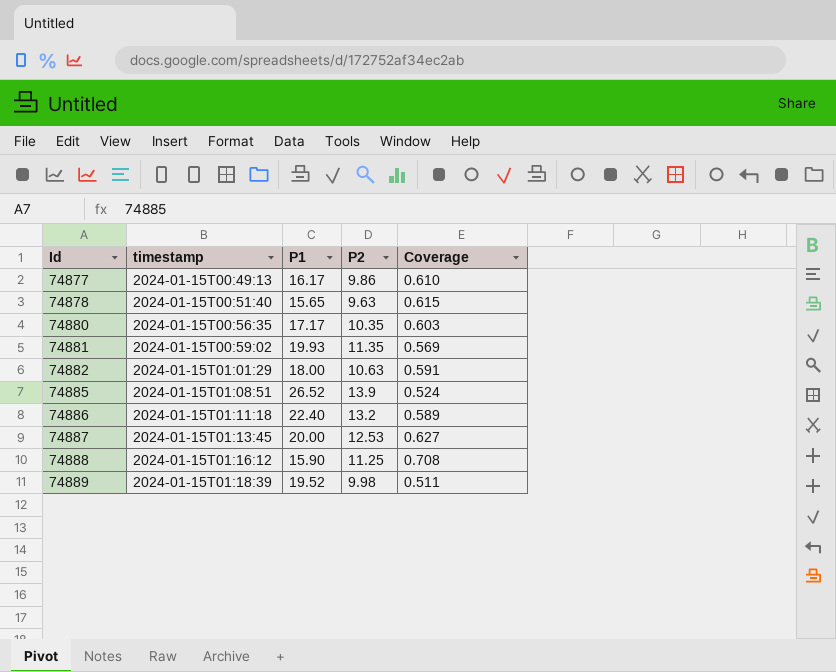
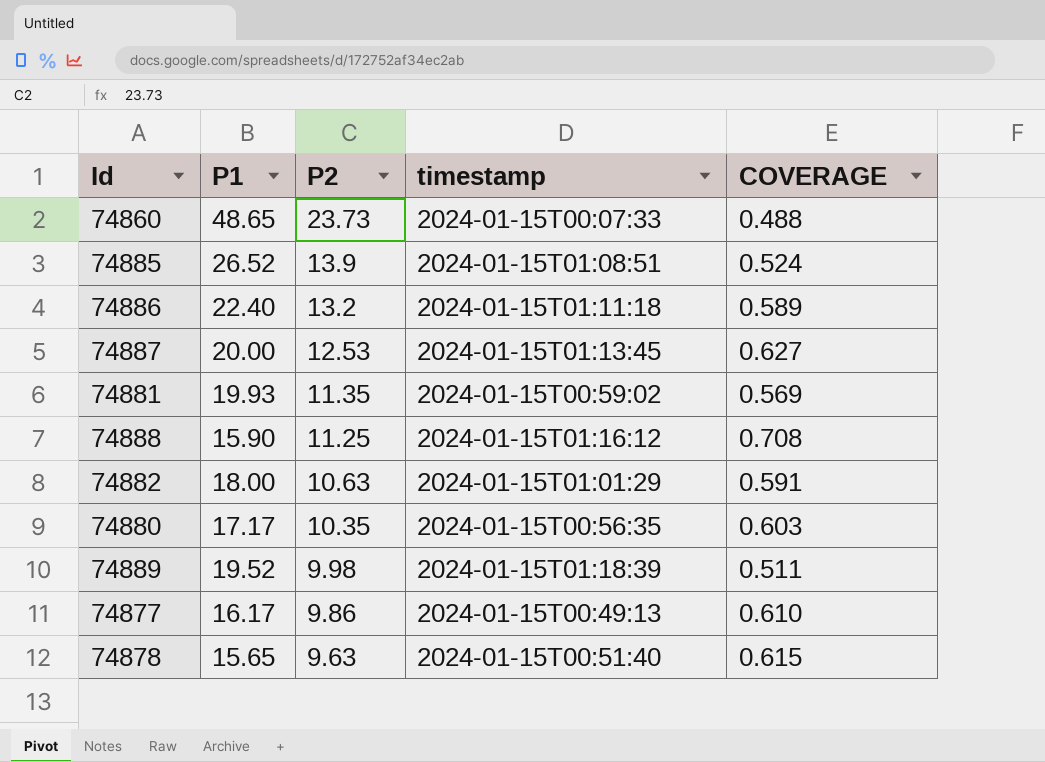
row order: Id ascending -> P2 descending
column timestamp | position: 2 -> 4
column name: Coverage -> COVERAGE
row 74860: none -> 48.65 | 23.73 | 2024-01-15T00:07:33 | 0.488

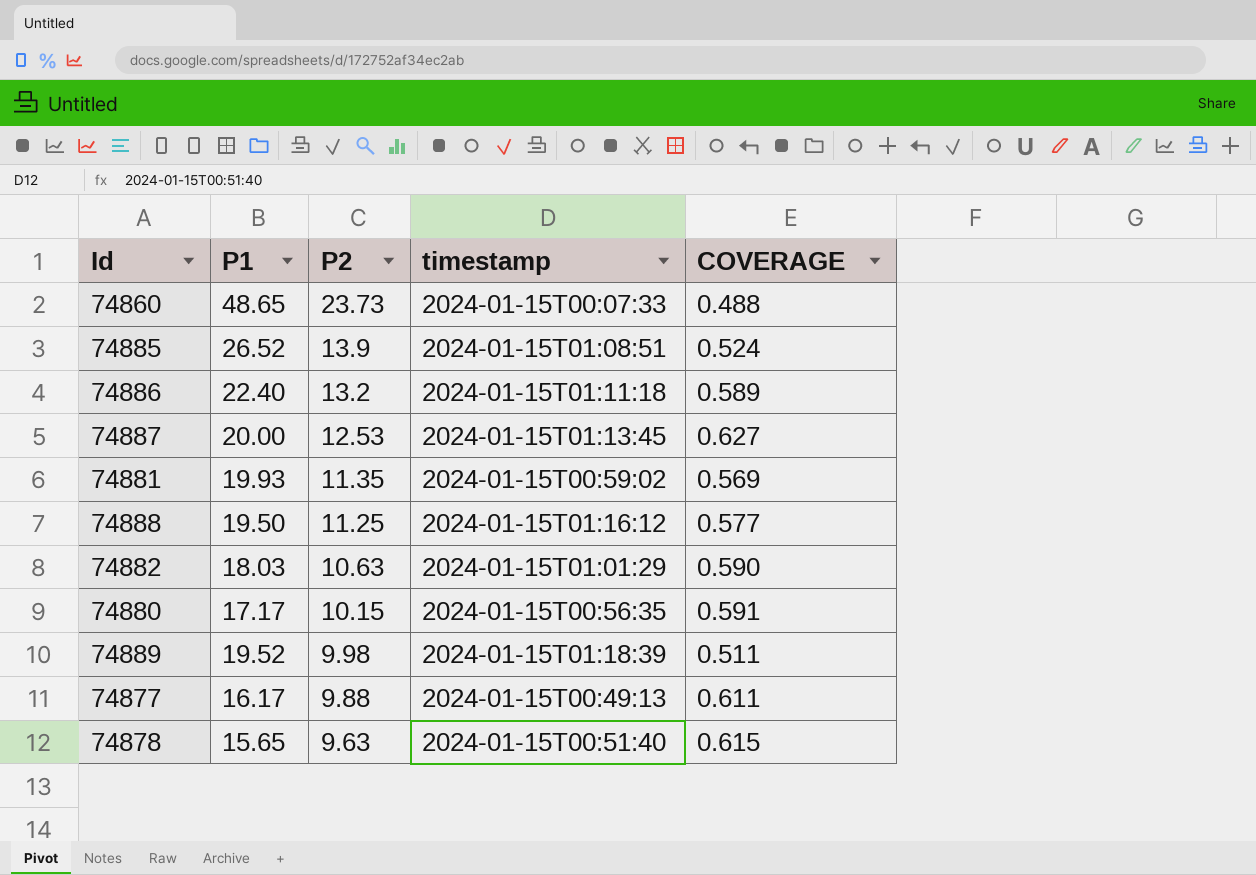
74888 | P1: 15.90 -> 19.50
74888 | COVERAGE: 0.708 -> 0.577
74882 | P1: 18.00 -> 18.03
74882 | COVERAGE: 0.591 -> 0.590
74880 | P2: 10.35 -> 10.15
74880 | COVERAGE: 0.603 -> 0.591
74877 | P2: 9.86 -> 9.88
74877 | COVERAGE: 0.610 -> 0.611

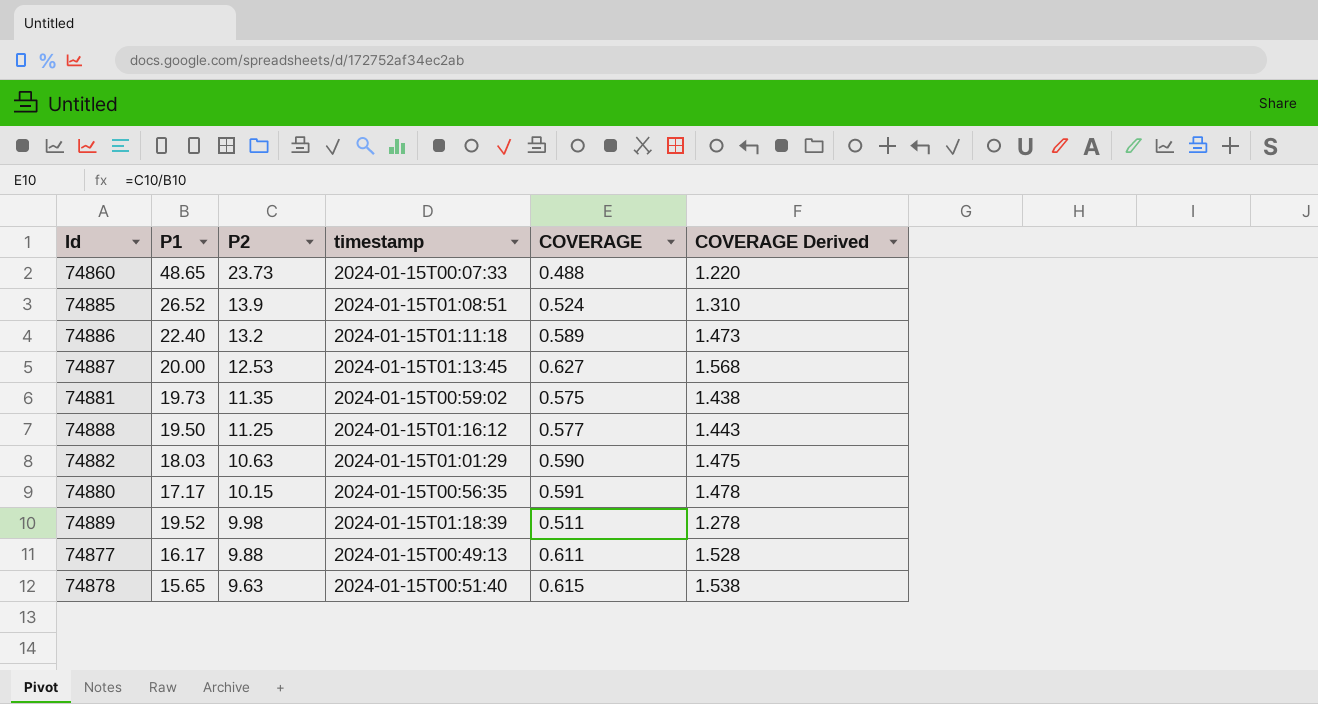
column COVERAGE Derived | formula: none -> [COVERAGE] * 2.5
74881 | P1: 19.93 -> 19.73
74881 | COVERAGE: 0.569 -> 0.575

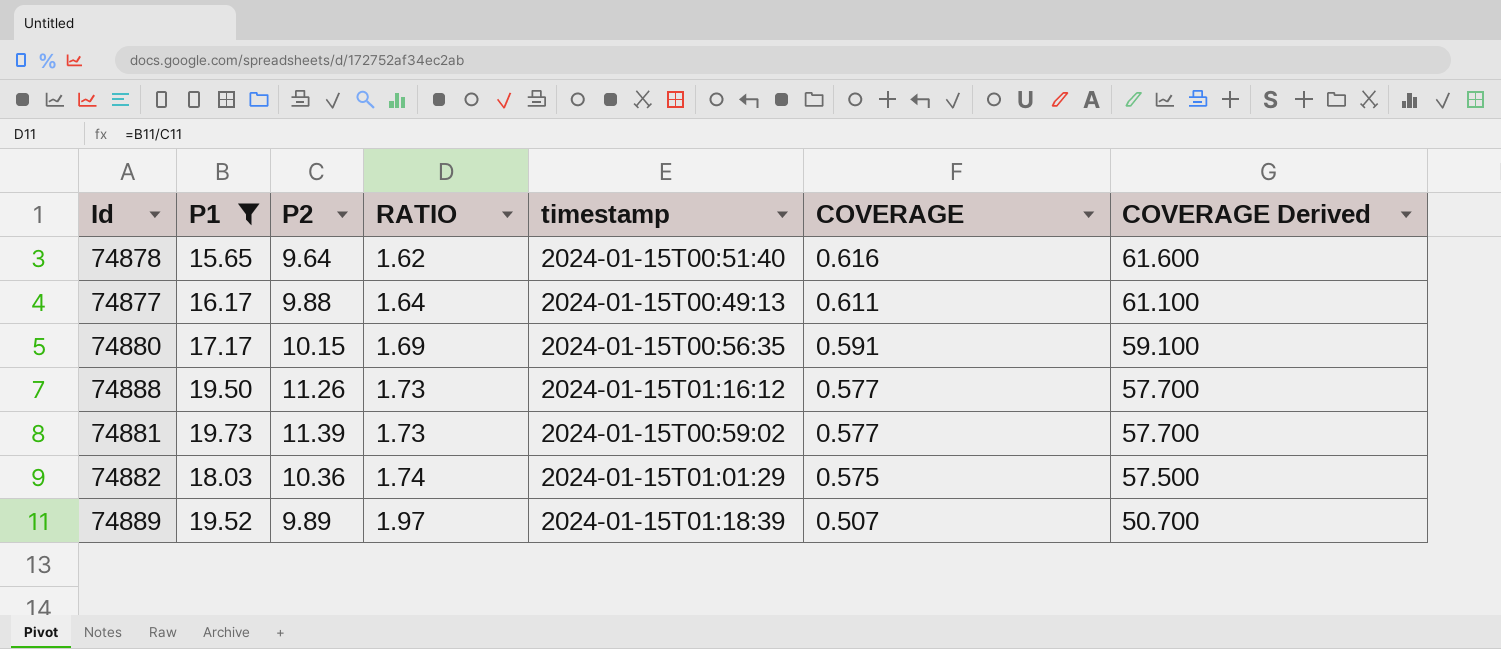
filter: none -> P1 <= 19.73
row order: P2 descending -> RATIO ascending
column RATIO | formula: none -> [P1] / [P2]
column COVERAGE Derived | formula: [COVERAGE] * 2.5 -> [COVERAGE] * 100
74878 | P2: 9.63 -> 9.64
74878 | COVERAGE: 0.615 -> 0.616
74888 | P2: 11.25 -> 11.26
74881 | P2: 11.35 -> 11.39
74881 | COVERAGE: 0.575 -> 0.577
74882 | P2: 10.63 -> 10.36
74882 | COVERAGE: 0.590 -> 0.575
74889 | P2: 9.98 -> 9.89
74889 | COVERAGE: 0.511 -> 0.507

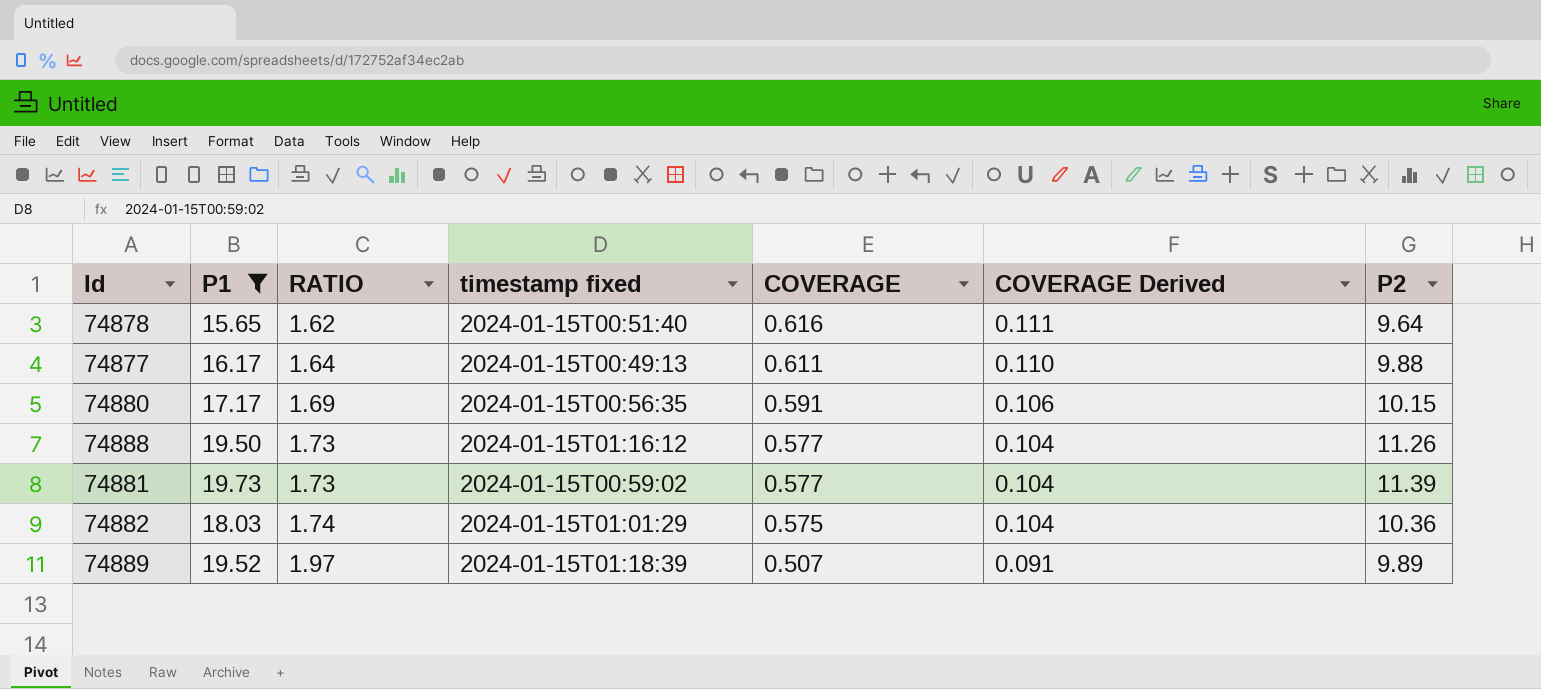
column name: timestamp -> timestamp fixed
column COVERAGE Derived | formula: [COVERAGE] * 100 -> [COVERAGE] * 0.18
column P2 | position: 3 -> 7

